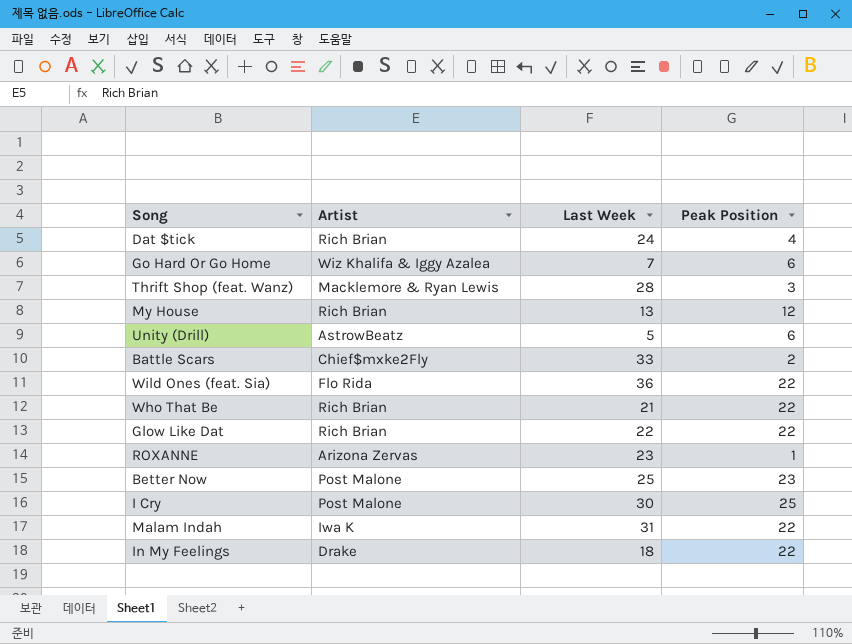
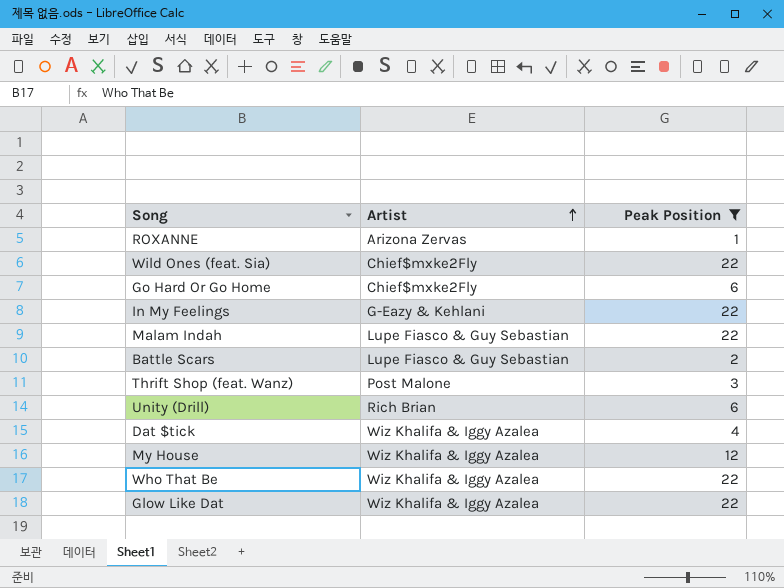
filter: none -> Peak Position <= 22
row order: none -> Artist ascending
column Last Week | position: 3 -> none
Wild Ones (feat. Sia) | Artist: Flo Rida -> Chief$mxke2Fly
Go Hard Or Go Home | Artist: Wiz Khalifa & Iggy Azalea -> Chief$mxke2Fly
In My Feelings | Artist: Drake -> G-Eazy & Kehlani
Malam Indah | Artist: Iwa K -> Lupe Fiasco & Guy Sebastian
Battle Scars | Artist: Chief$mxke2Fly -> Lupe Fiasco & Guy Sebastian
Thrift Shop (feat. Wanz) | Artist: Macklemore & Ryan Lewis -> Post Malone
Unity (Drill) | Artist: AstrowBeatz -> Rich Brian
Dat $tick | Artist: Rich Brian -> Wiz Khalifa & Iggy Azalea
My House | Artist: Rich Brian -> Wiz Khalifa & Iggy Azalea
Who That Be | Artist: Rich Brian -> Wiz Khalifa & Iggy Azalea
Glow Like Dat | Artist: Rich Brian -> Wiz Khalifa & Iggy Azalea

